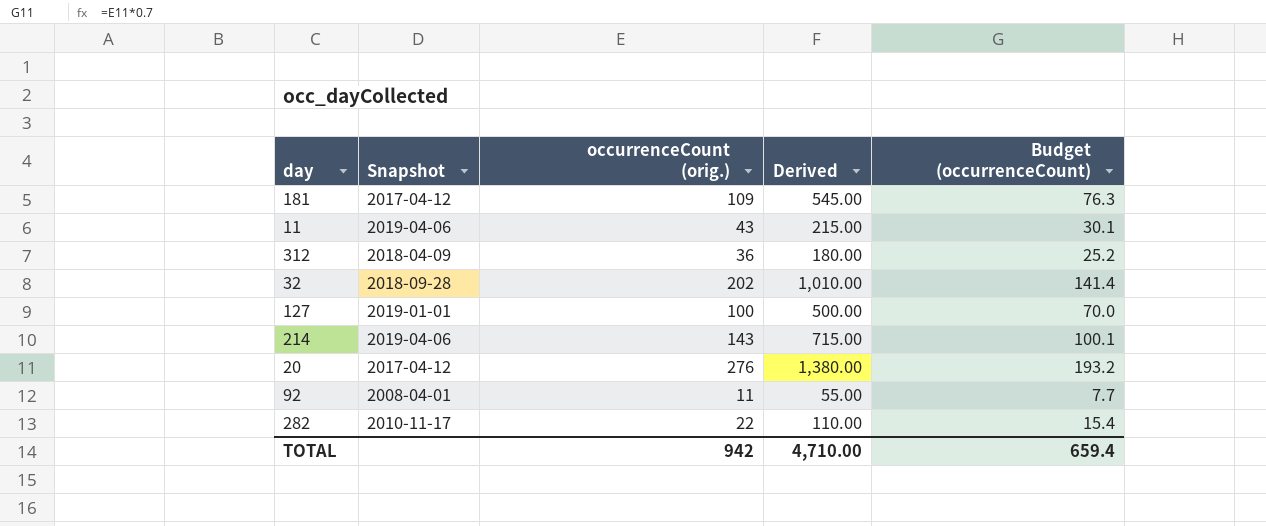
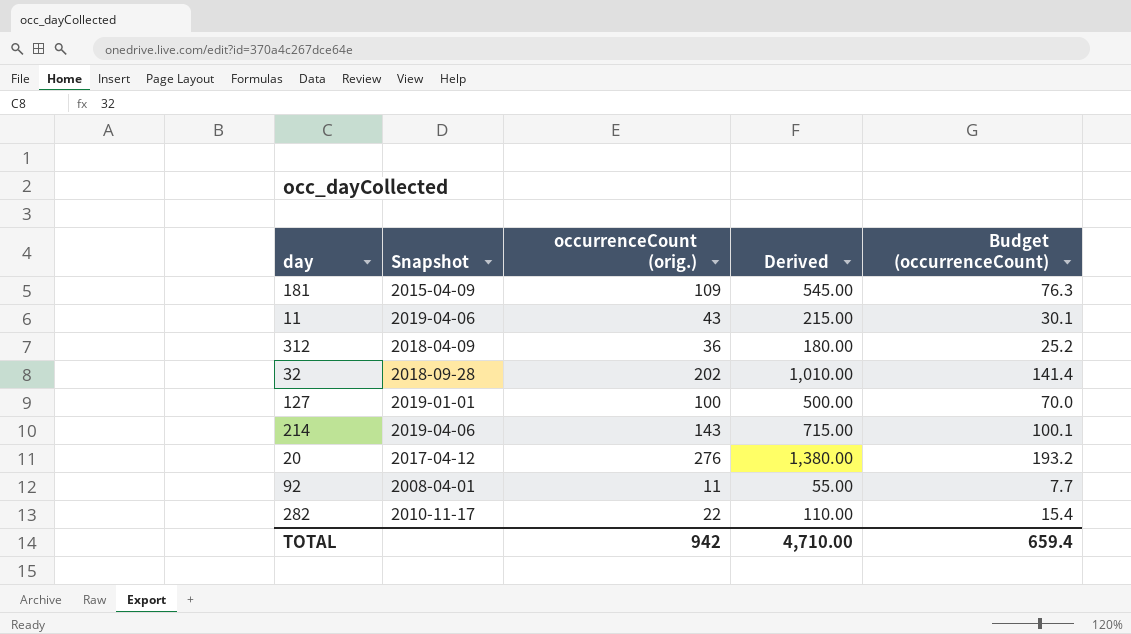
181 | Snapshot: 2017-04-12 -> 2015-04-09

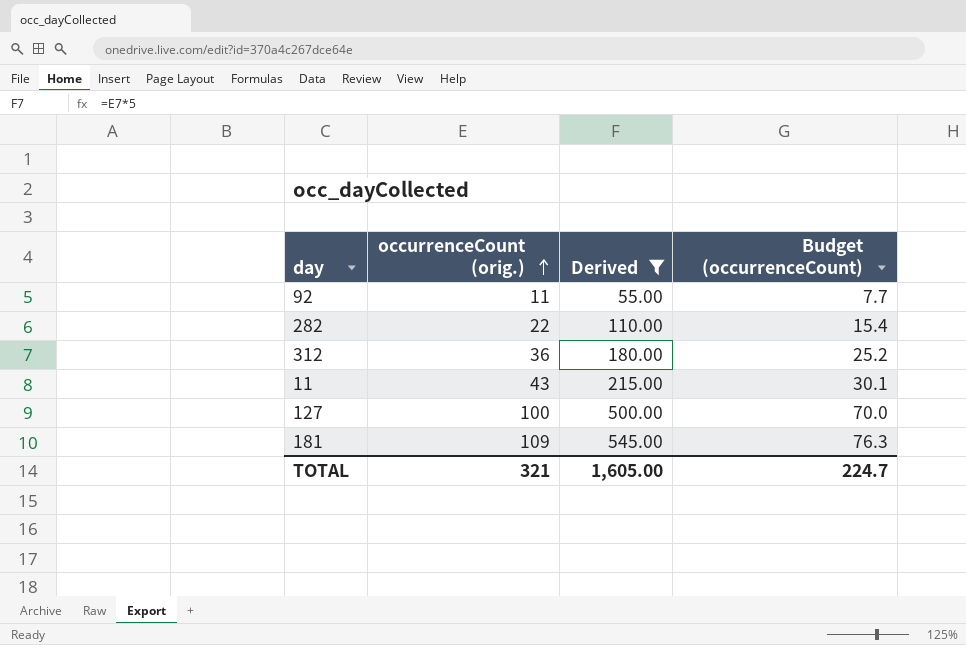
filter: none -> Derived <= 545.00
row order: none -> occurrenceCount (orig.) ascending
column Snapshot | position: 2 -> none
TOTAL | occurrenceCount (orig.): 942 -> 321
TOTAL | Derived: 4,710.00 -> 1,605.00
TOTAL | Budget (occurrenceCount): 659.4 -> 224.7

